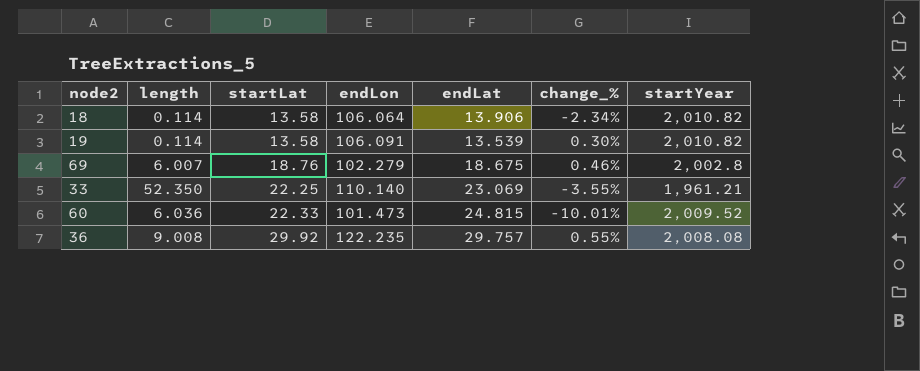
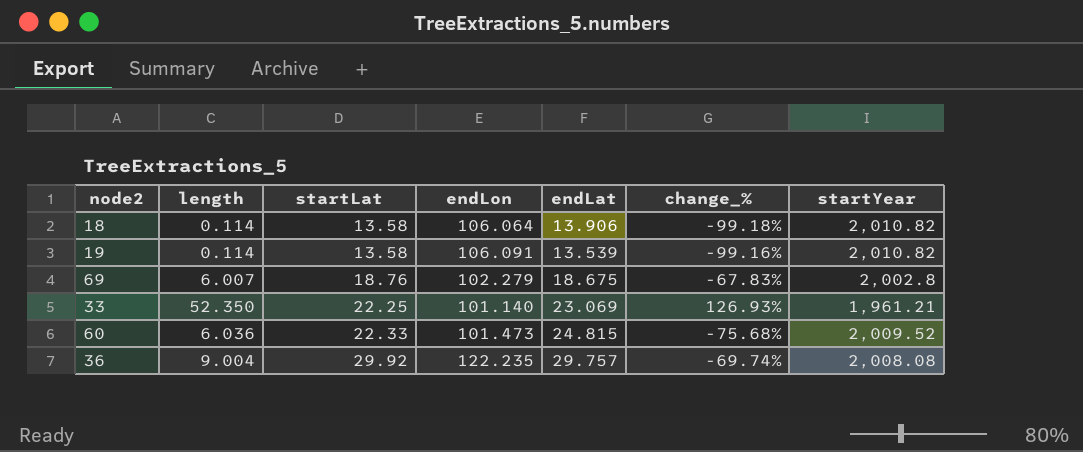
column change_% | formula: ([startLat] - [endLat]) / [endLat] -> ([length] - [endLat]) / [endLat]
33 | endLon: 110.140 -> 101.140
36 | length: 9.008 -> 9.004

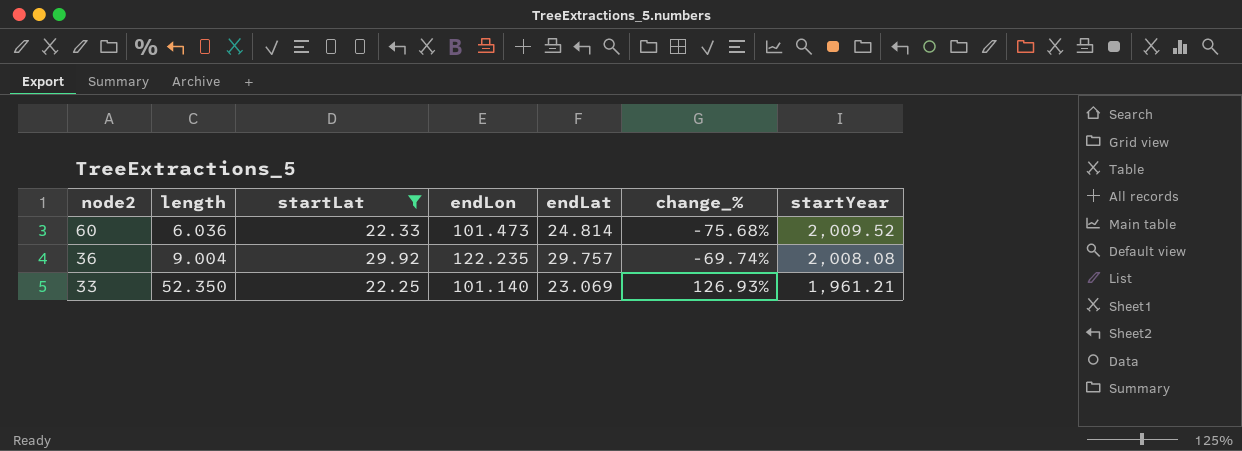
filter: none -> startLat >= 22.25
row order: startLat ascending -> node2 descending
60 | endLat: 24.815 -> 24.814

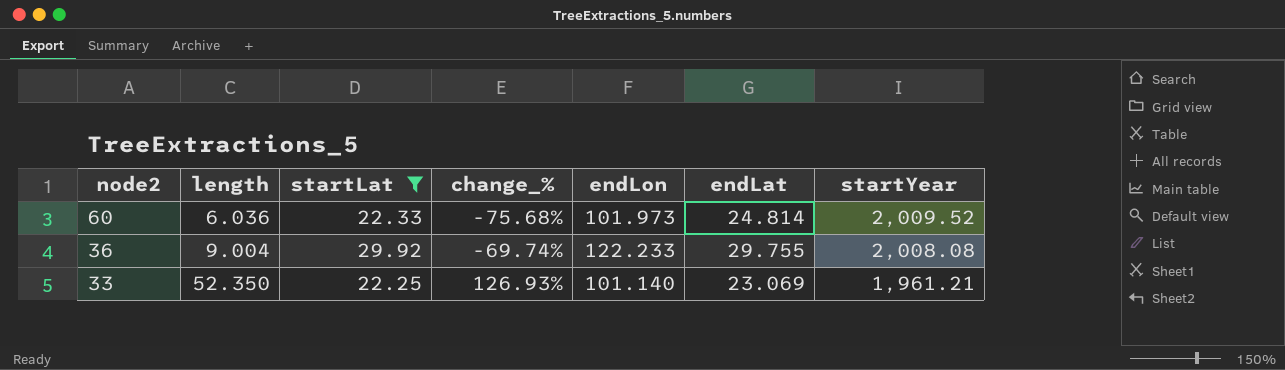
column change_% | position: 6 -> 4
60 | endLon: 101.473 -> 101.973
36 | endLon: 122.235 -> 122.233
36 | endLat: 29.757 -> 29.755

